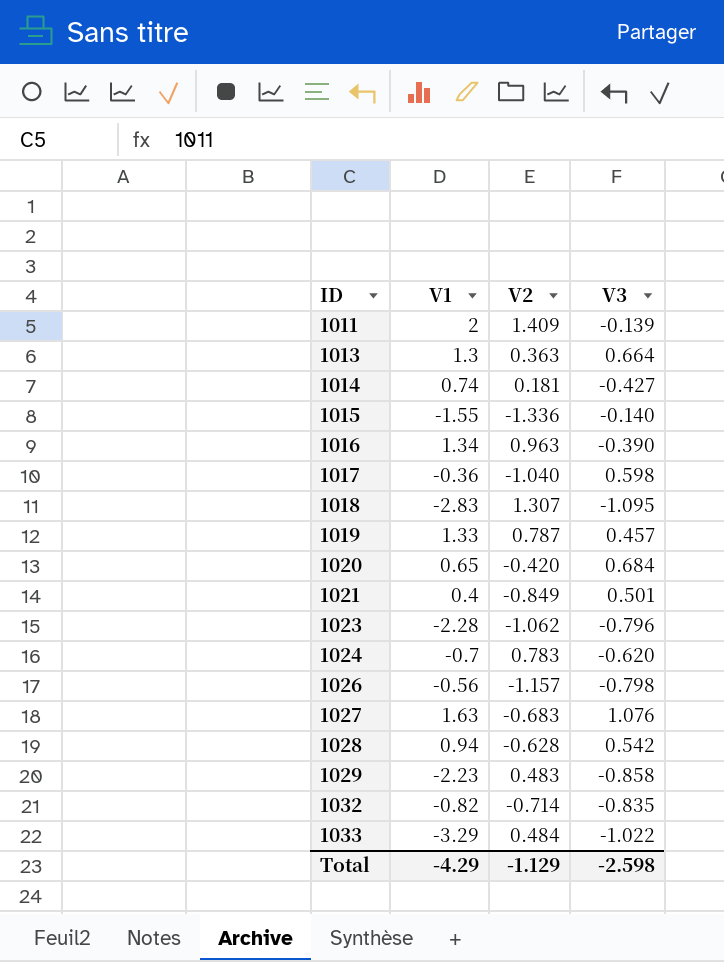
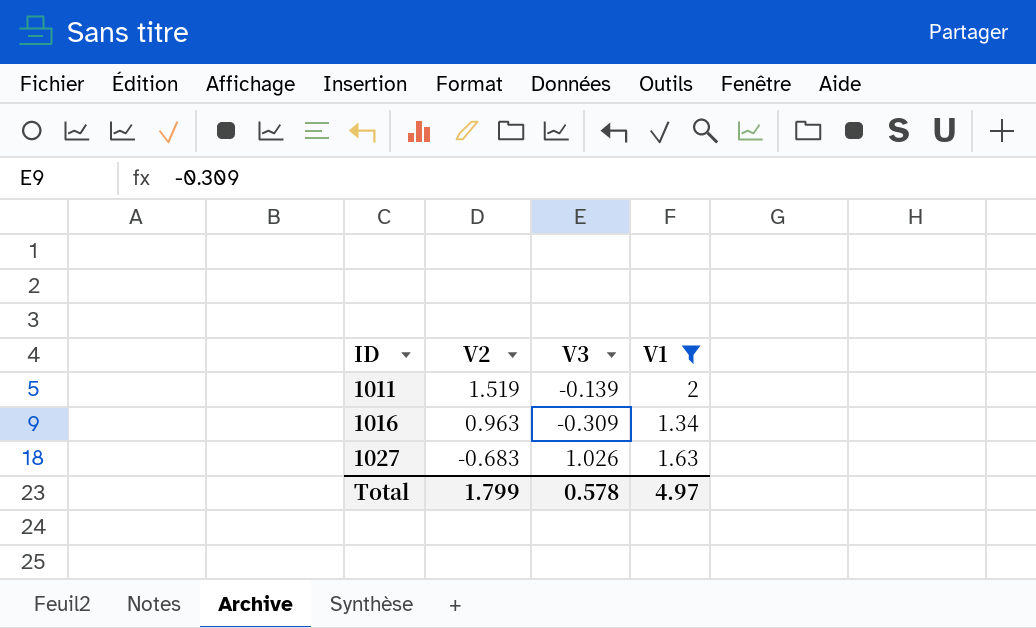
filter: none -> V1 >= 1.34
column V1 | position: 2 -> 4
1011 | V2: 1.409 -> 1.519
1016 | V3: -0.390 -> -0.309
1027 | V3: 1.076 -> 1.026
Total | V2: -1.129 -> 1.799
Total | V3: -2.598 -> 0.578
Total | V1: -4.29 -> 4.97

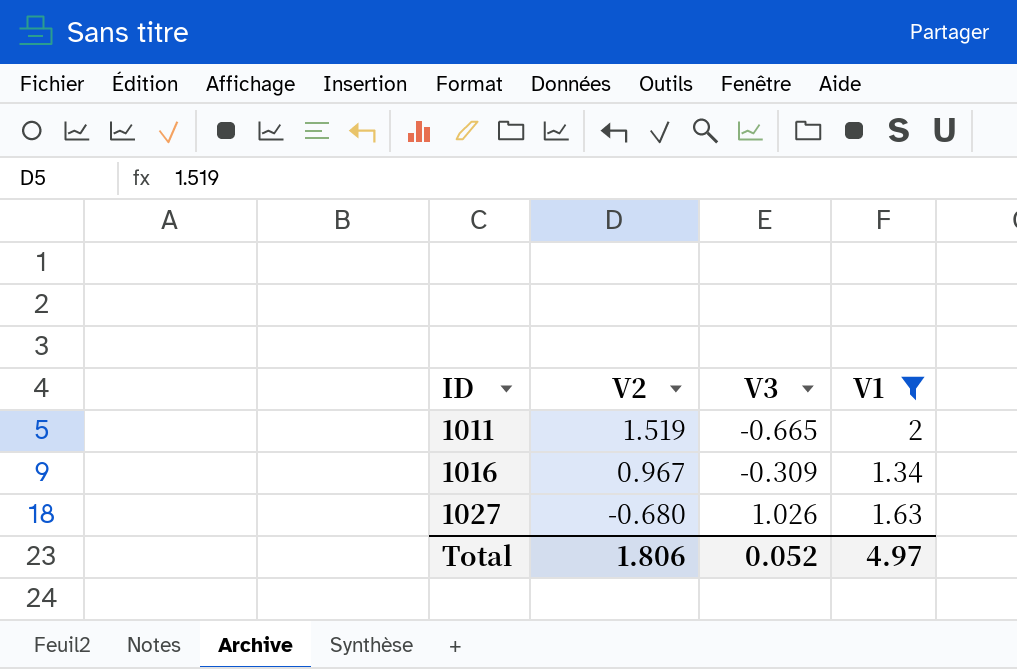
1011 | V3: -0.139 -> -0.665
1016 | V2: 0.963 -> 0.967
1027 | V2: -0.683 -> -0.680
Total | V2: 1.799 -> 1.806
Total | V3: 0.578 -> 0.052

